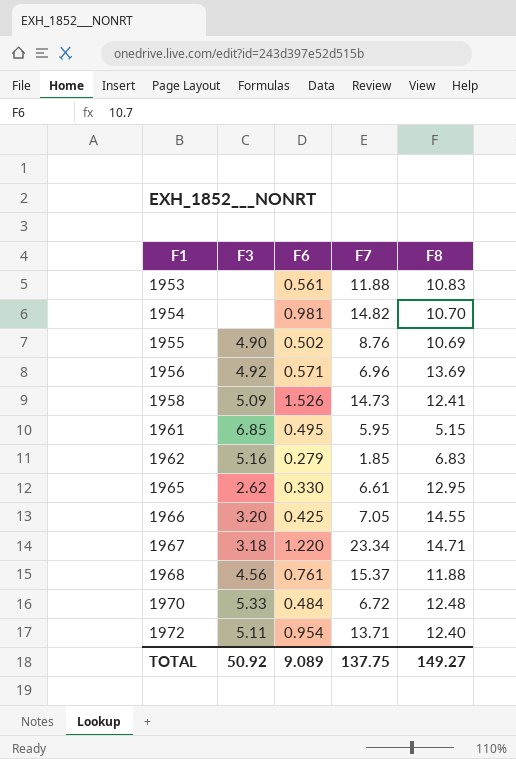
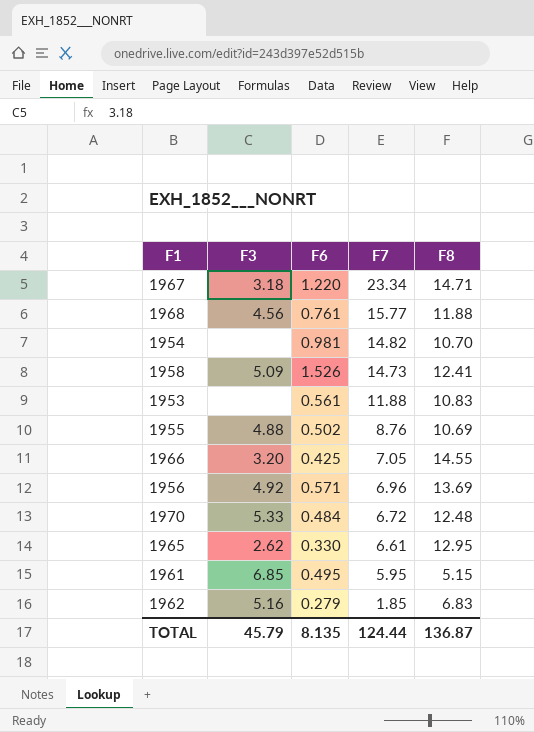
row order: F1 ascending -> F7 descending
row 1972: 5.11 | 0.954 | 13.71 | 12.40 -> none
1968 | F7: 15.37 -> 15.77
1955 | F3: 4.90 -> 4.88
TOTAL | F3: 50.92 -> 45.79
TOTAL | F6: 9.089 -> 8.135
TOTAL | F7: 137.75 -> 124.44
TOTAL | F8: 149.27 -> 136.87

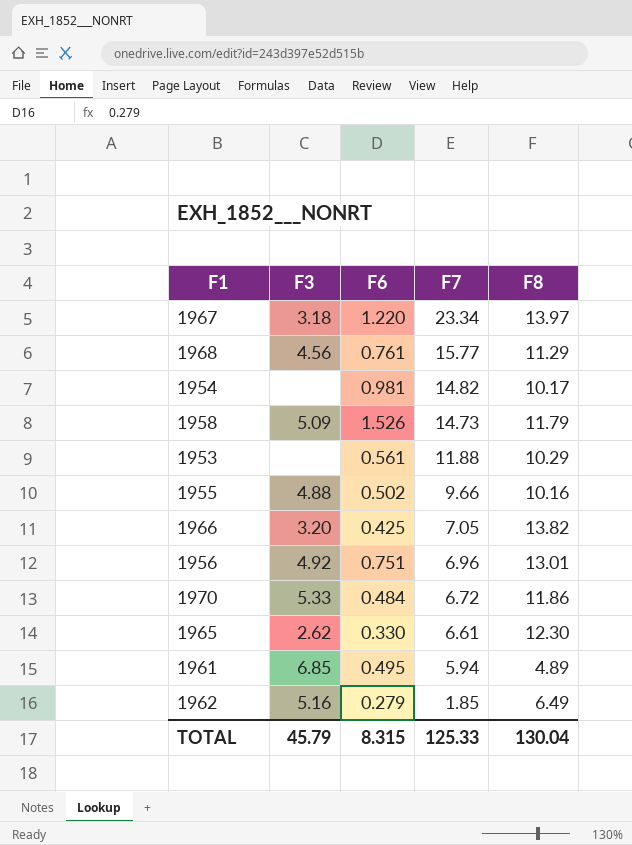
1967 | F8: 14.71 -> 13.97
1968 | F8: 11.88 -> 11.29
1954 | F8: 10.70 -> 10.17
1958 | F8: 12.41 -> 11.79
1953 | F8: 10.83 -> 10.29
1955 | F7: 8.76 -> 9.66
1955 | F8: 10.69 -> 10.16
1966 | F8: 14.55 -> 13.82
1956 | F6: 0.571 -> 0.751
1956 | F8: 13.69 -> 13.01
1970 | F8: 12.48 -> 11.86
1965 | F8: 12.95 -> 12.30
1961 | F7: 5.95 -> 5.94
1961 | F8: 5.15 -> 4.89
1962 | F8: 6.83 -> 6.49
TOTAL | F6: 8.135 -> 8.315
TOTAL | F7: 124.44 -> 125.33
TOTAL | F8: 136.87 -> 130.04

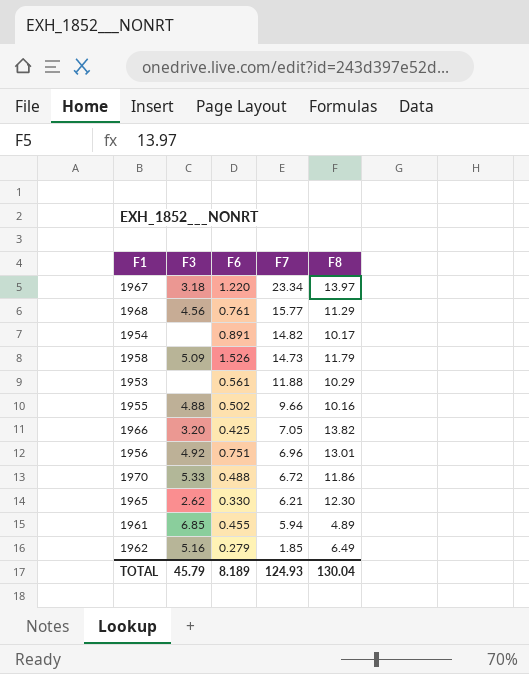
1954 | F6: 0.981 -> 0.891
1970 | F6: 0.484 -> 0.488
1965 | F7: 6.61 -> 6.21
1961 | F6: 0.495 -> 0.455
TOTAL | F6: 8.315 -> 8.189
TOTAL | F7: 125.33 -> 124.93

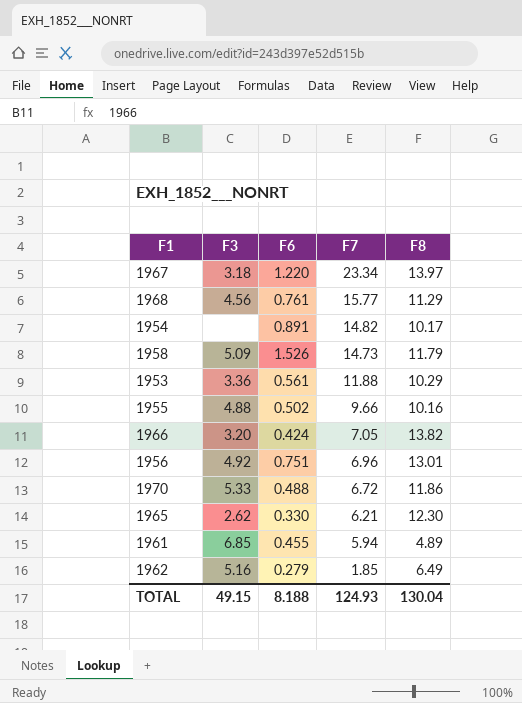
1953 | F3: none -> 3.36
1966 | F6: 0.425 -> 0.424
TOTAL | F3: 45.79 -> 49.15
TOTAL | F6: 8.189 -> 8.188

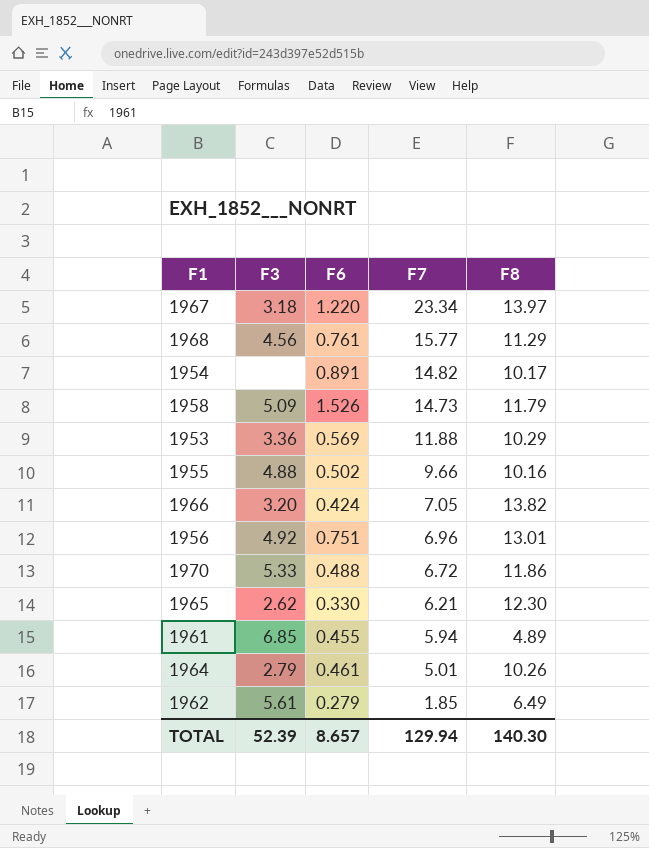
1953 | F6: 0.561 -> 0.569
row 1964: none -> 2.79 | 0.461 | 5.01 | 10.26
1962 | F3: 5.16 -> 5.61
TOTAL | F3: 49.15 -> 52.39
TOTAL | F6: 8.188 -> 8.657
TOTAL | F7: 124.93 -> 129.94
TOTAL | F8: 130.04 -> 140.30

